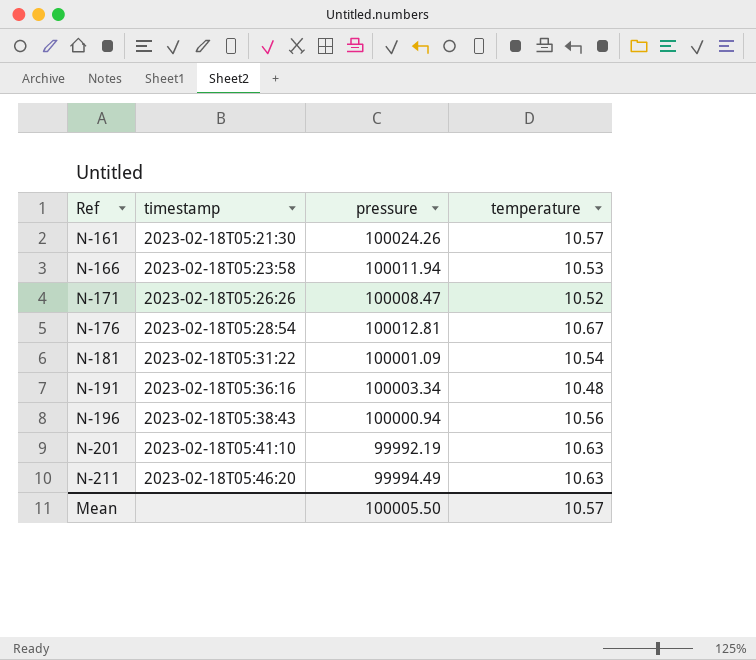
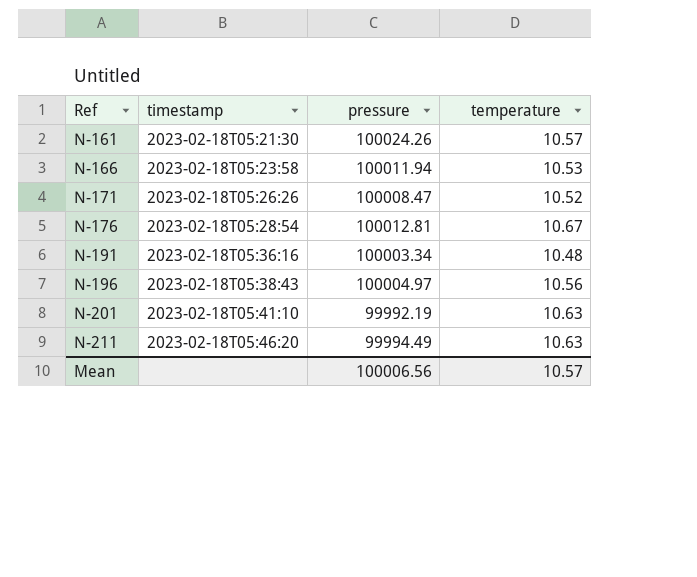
row N-181: 2023-02-18T05:31:22 | 100001.09 | 10.54 -> none
N-196 | pressure: 100000.94 -> 100004.97
Mean | pressure: 100005.50 -> 100006.56

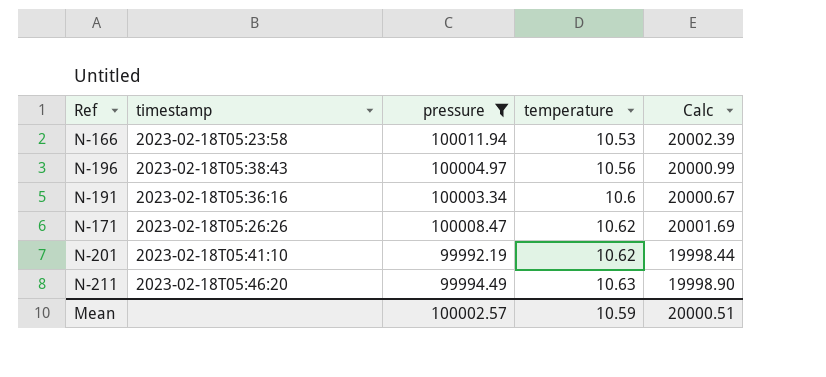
filter: none -> pressure <= 100011.94
row order: Ref ascending -> temperature ascending
column Calc | formula: none -> [pressure] * 0.2
N-191 | temperature: 10.48 -> 10.6
N-171 | temperature: 10.52 -> 10.62
N-201 | temperature: 10.63 -> 10.62
Mean | pressure: 100006.56 -> 100002.57
Mean | temperature: 10.57 -> 10.59

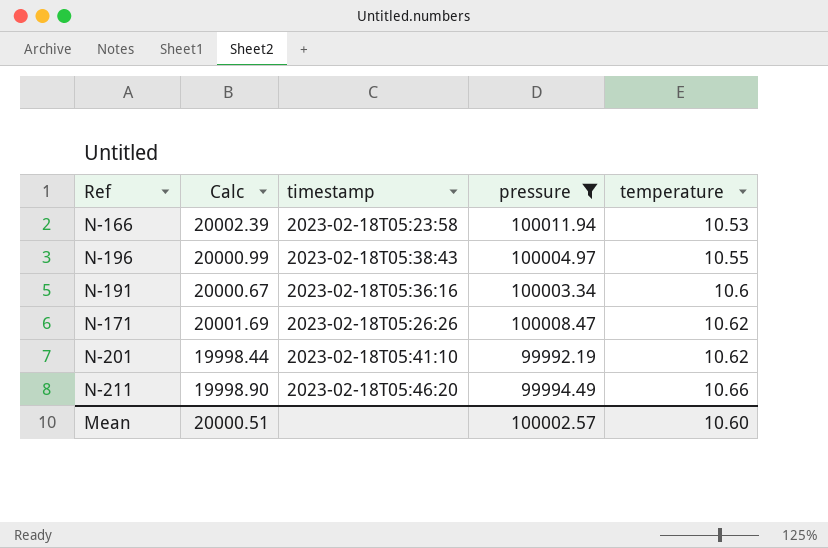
column Calc | position: 5 -> 2
N-196 | temperature: 10.56 -> 10.55
N-211 | temperature: 10.63 -> 10.66
Mean | temperature: 10.59 -> 10.60

